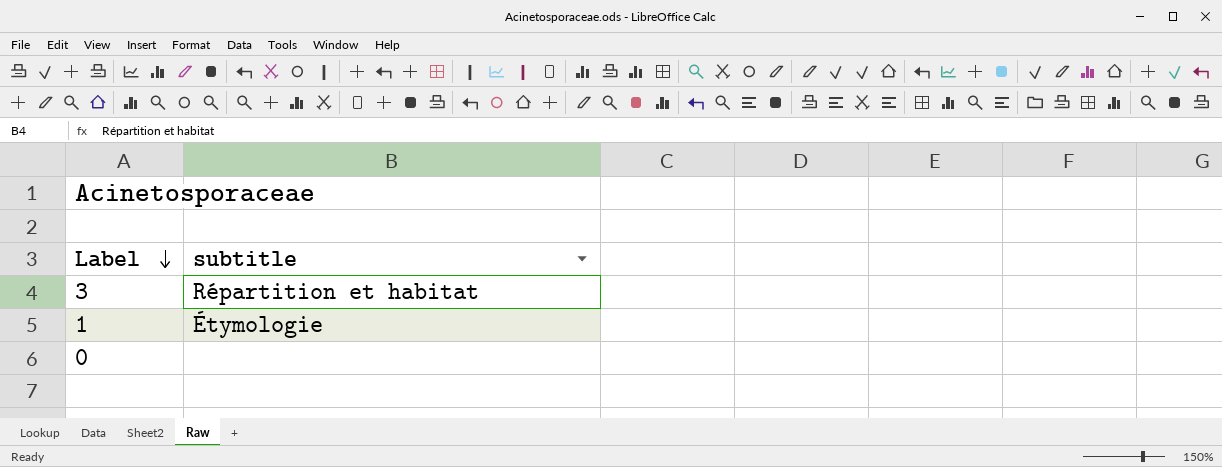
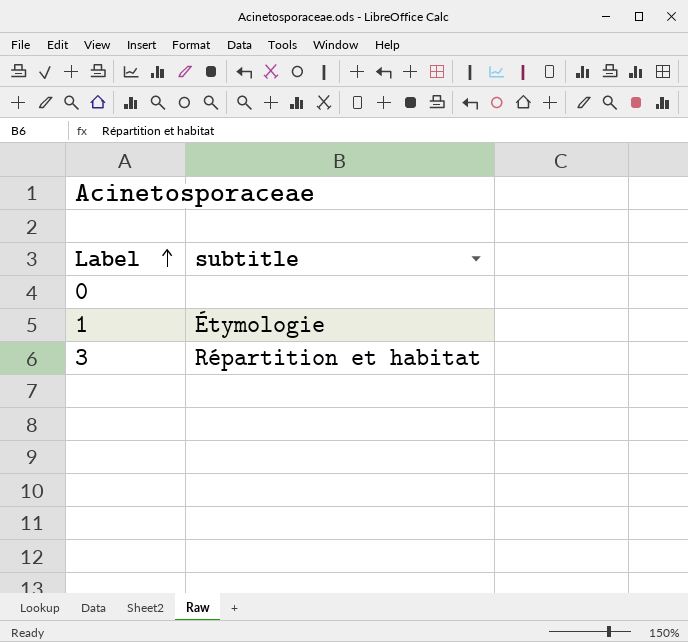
row order: Label descending -> Label ascending

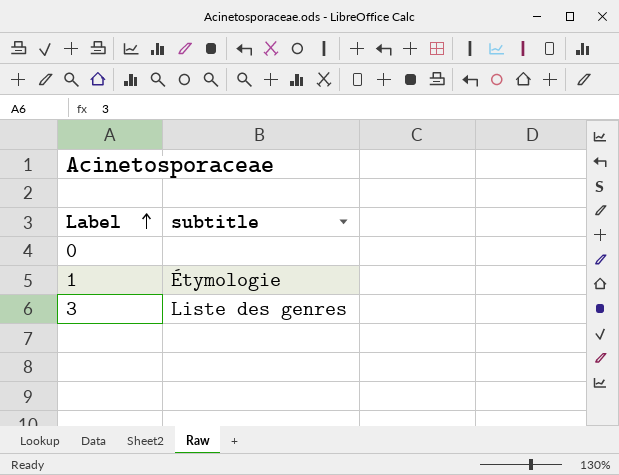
3 | subtitle: Répartition et habitat -> Liste des genres

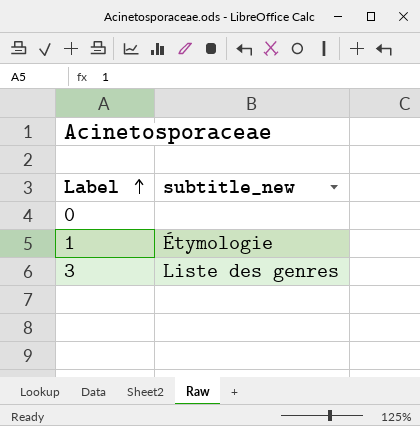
column name: subtitle -> subtitle_new

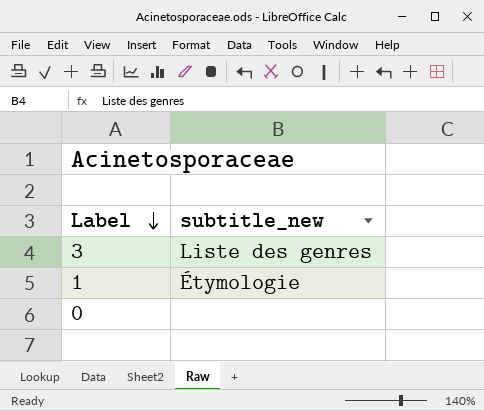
row order: Label ascending -> Label descending

